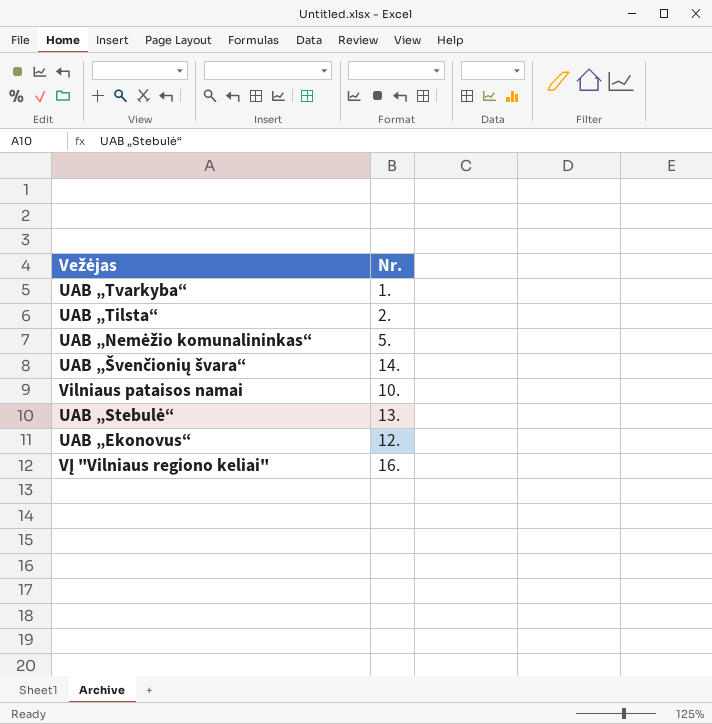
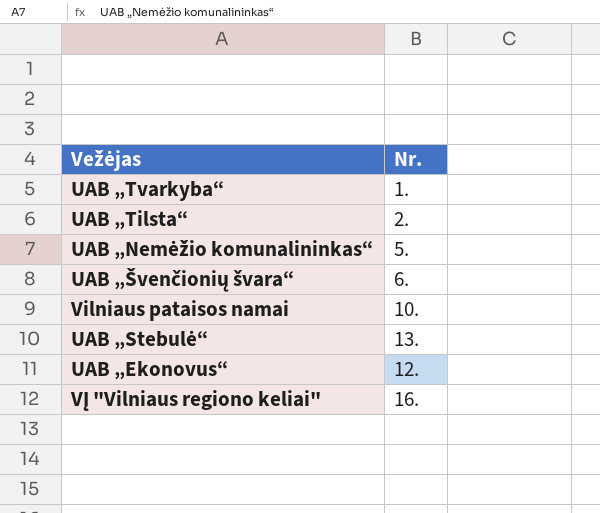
UAB „Švenčionių švara“ | Nr.: 14. -> 6.

